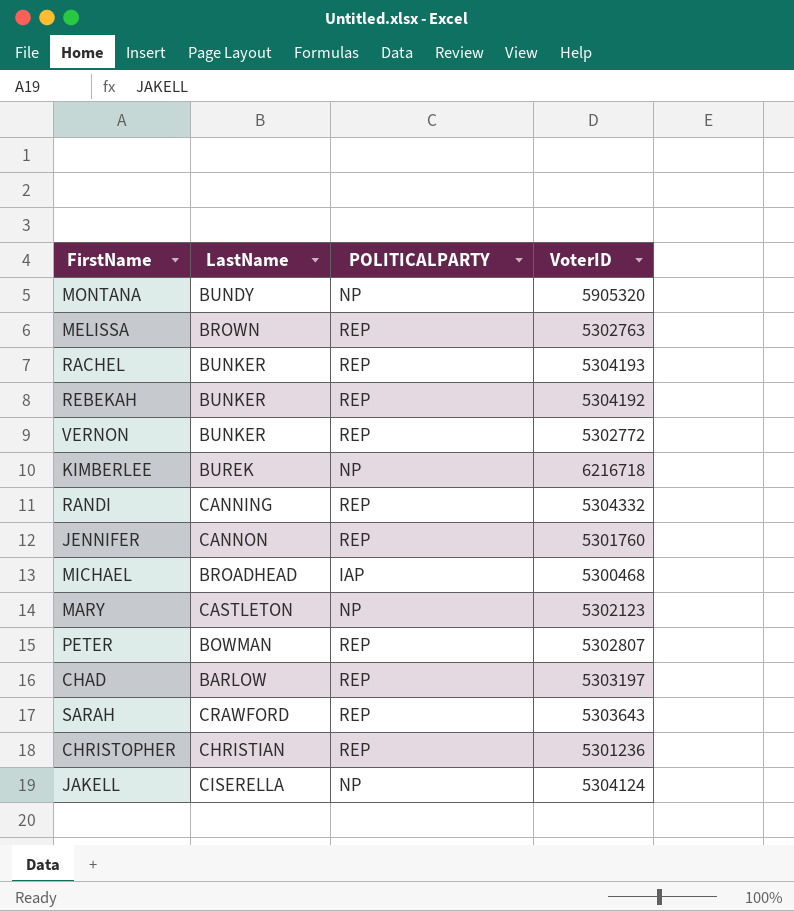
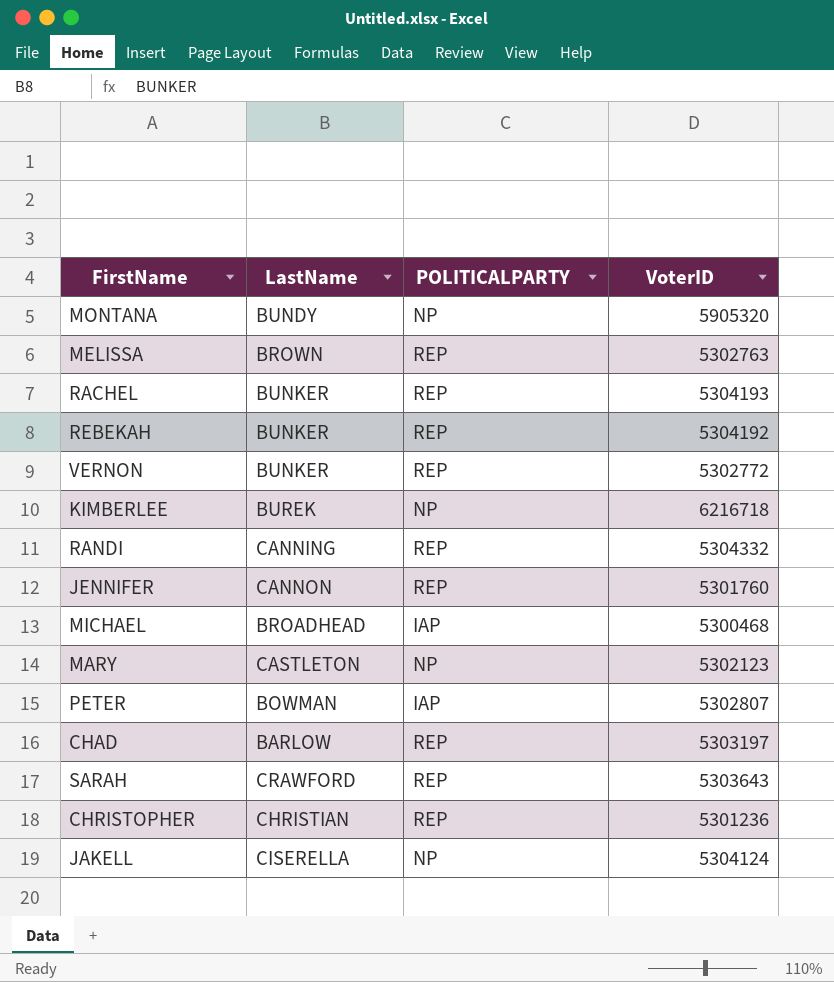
PETER | POLITICALPARTY: REP -> IAP

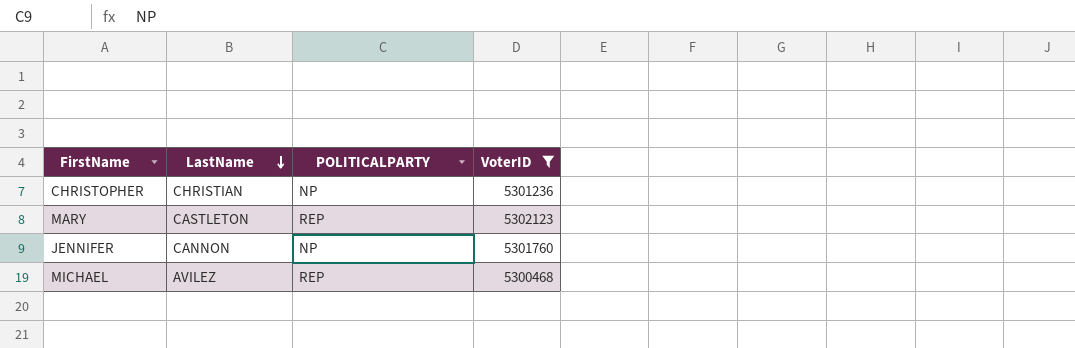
filter: none -> VoterID <= 5302123
row order: none -> LastName descending
CHRISTOPHER | POLITICALPARTY: REP -> NP
MARY | POLITICALPARTY: NP -> REP
JENNIFER | POLITICALPARTY: REP -> NP
MICHAEL | LastName: BROADHEAD -> AVILEZ
MICHAEL | POLITICALPARTY: IAP -> REP

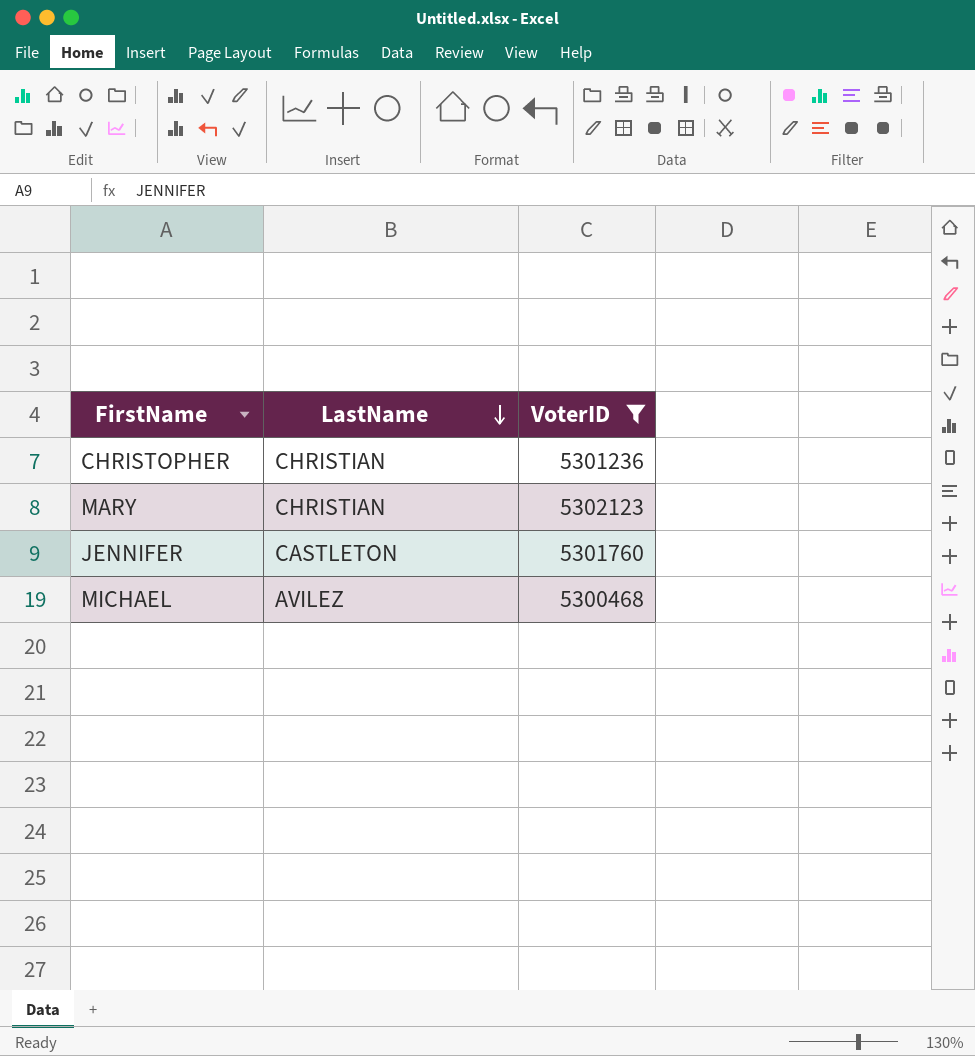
column POLITICALPARTY | position: 3 -> none
MARY | LastName: CASTLETON -> CHRISTIAN
JENNIFER | LastName: CANNON -> CASTLETON

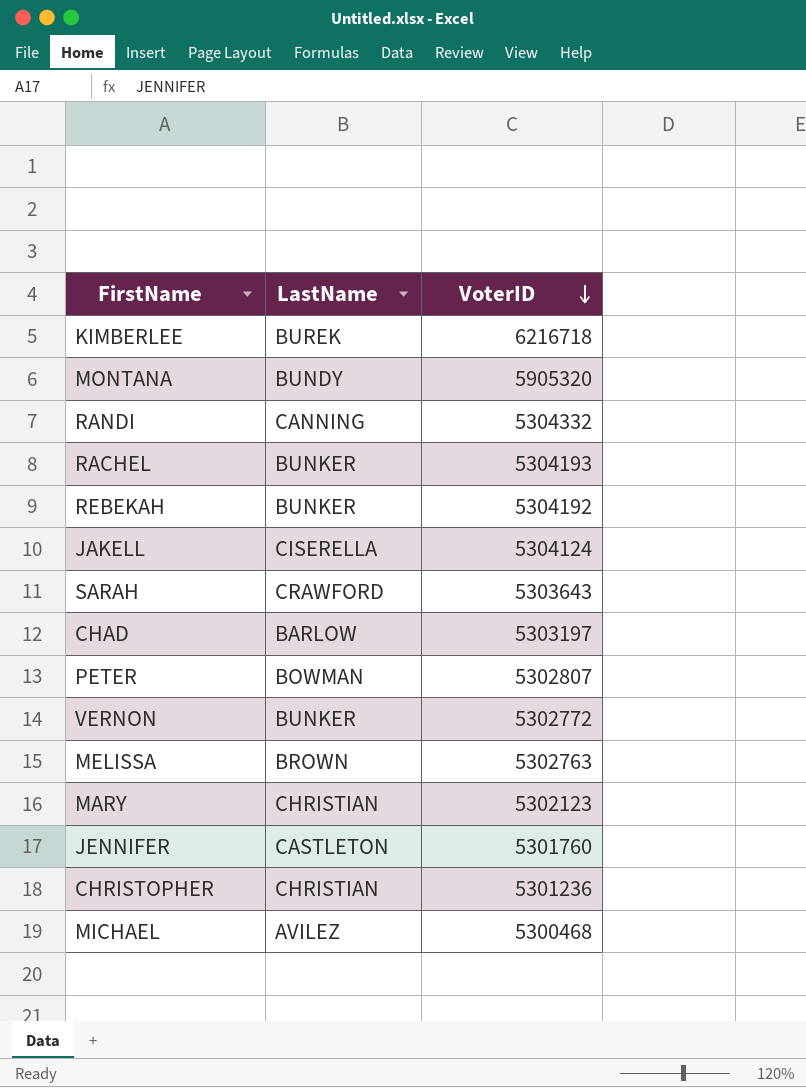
filter: VoterID <= 5302123 -> none
row order: LastName descending -> VoterID descending

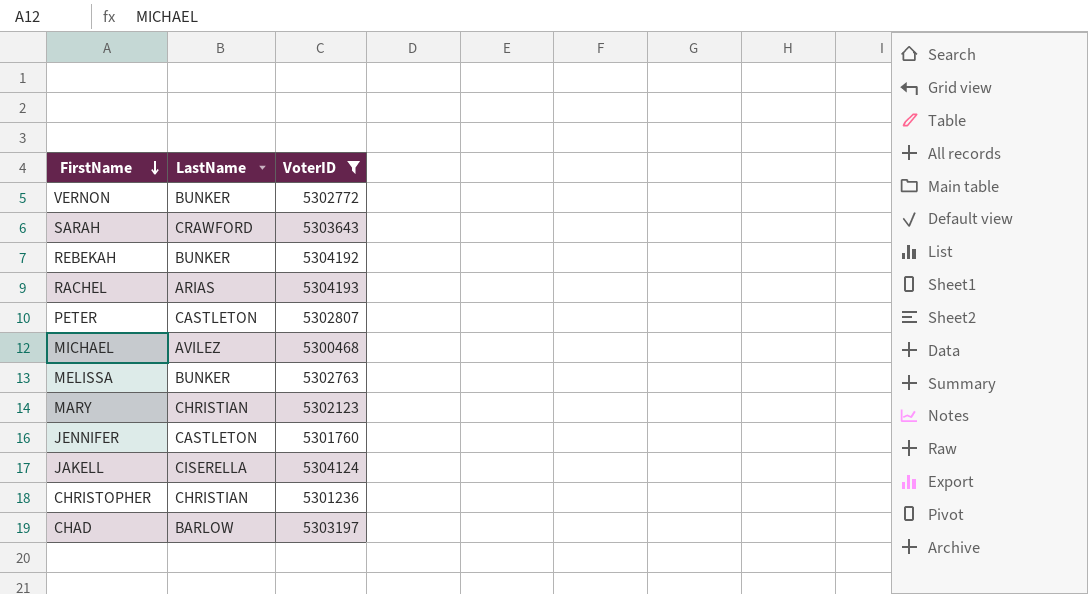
filter: none -> VoterID <= 5304193
row order: VoterID descending -> FirstName descending
RACHEL | LastName: BUNKER -> ARIAS
PETER | LastName: BOWMAN -> CASTLETON
MELISSA | LastName: BROWN -> BUNKER

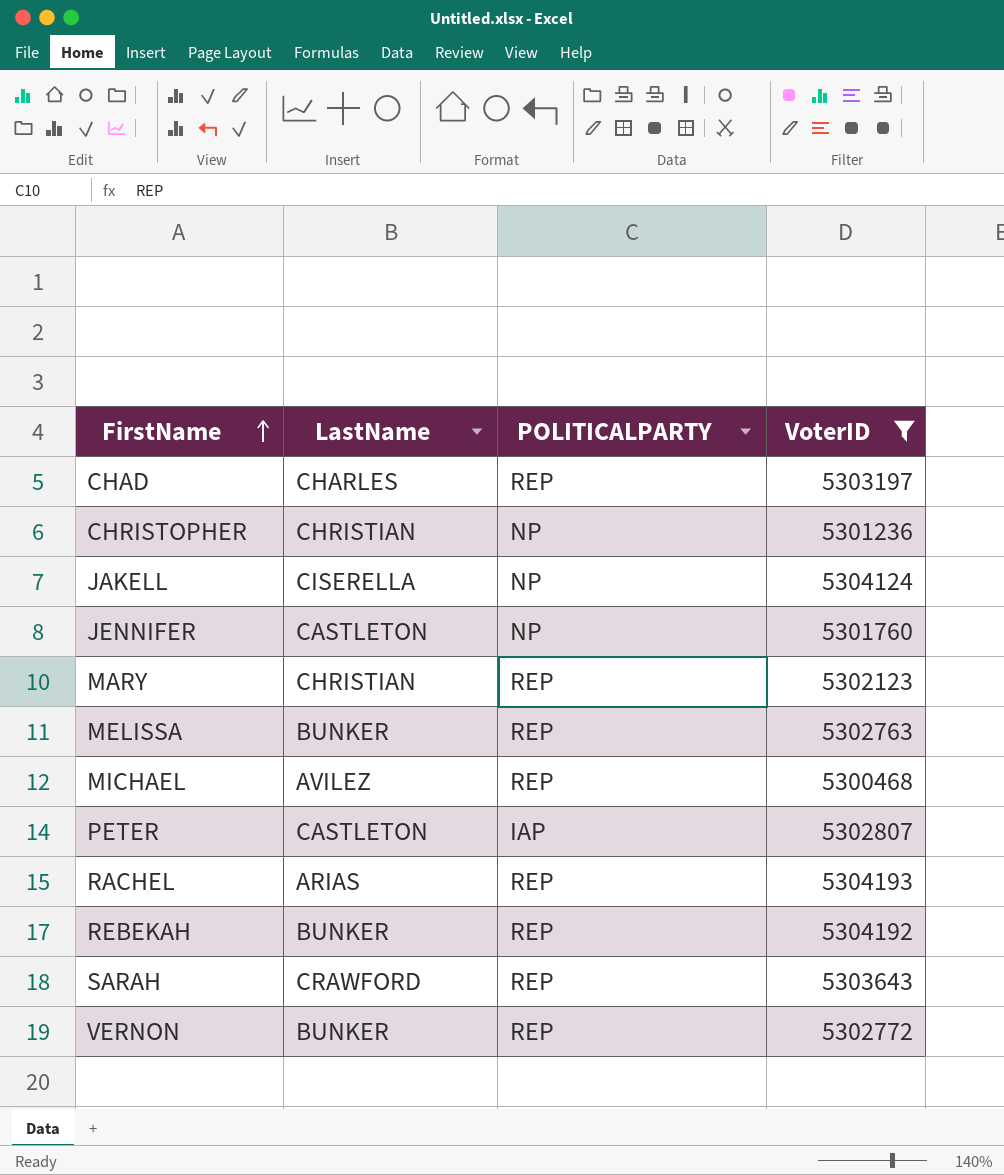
row order: FirstName descending -> FirstName ascending
column POLITICALPARTY | position: none -> 3
CHAD | LastName: BARLOW -> CHARLES

